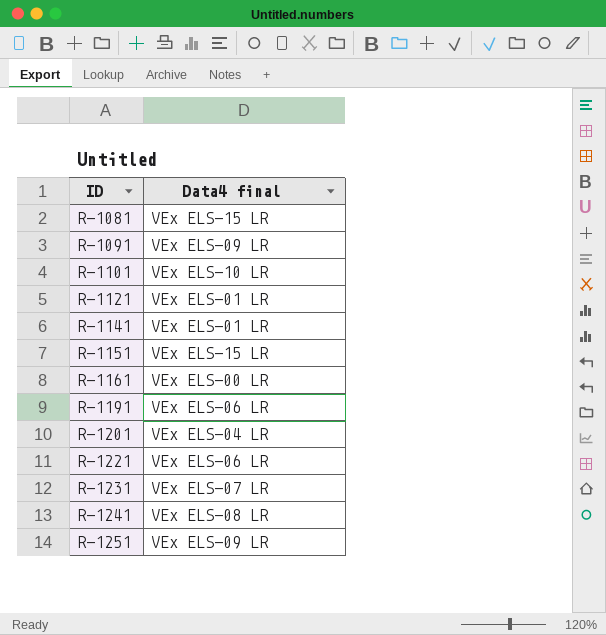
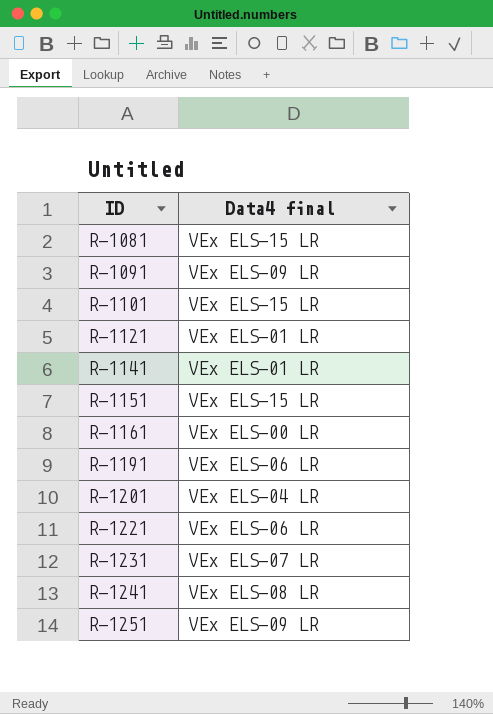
R-1101 | Data4 final: VEx ELS-10 LR -> VEx ELS-15 LR

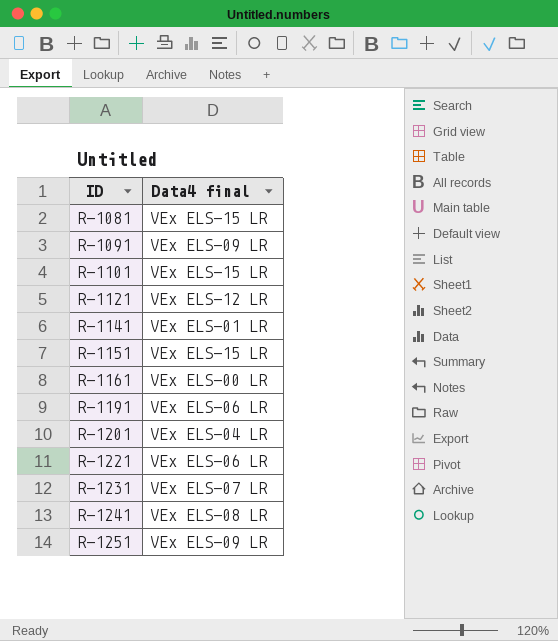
R-1121 | Data4 final: VEx ELS-01 LR -> VEx ELS-12 LR

